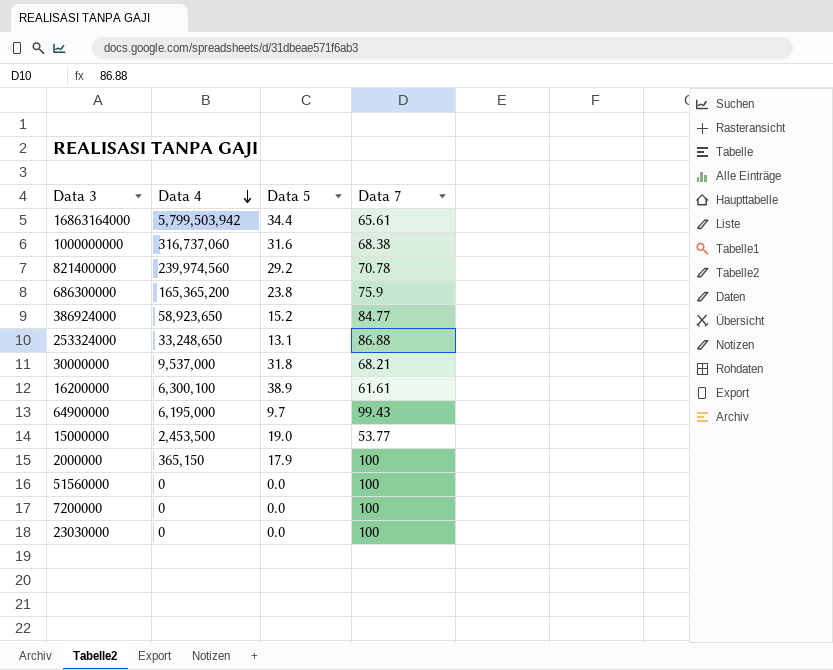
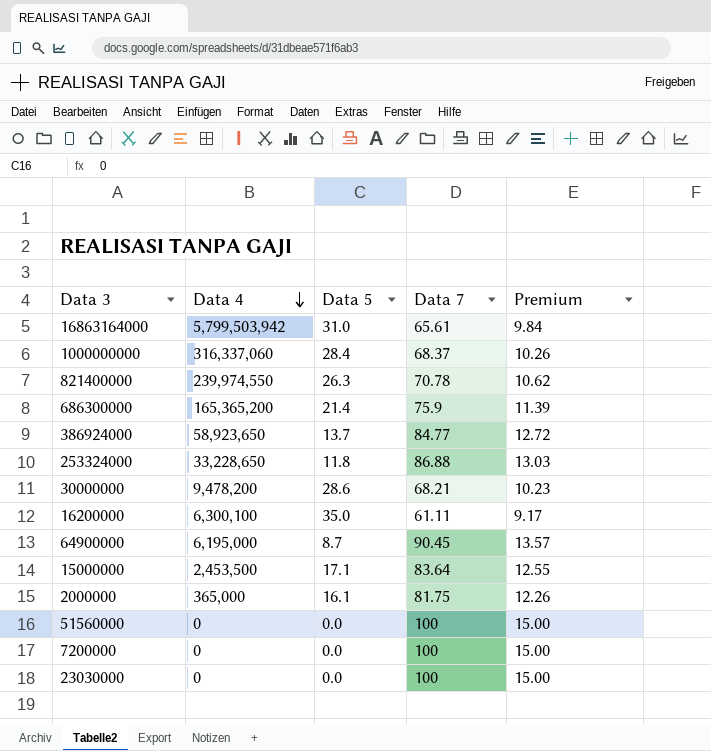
column Premium | formula: none -> [Data 7] * 0.15
16863164000 | Data 5: 34.4 -> 31.0
1000000000 | Data 4: 316,737,060 -> 316,337,060
1000000000 | Data 5: 31.6 -> 28.4
1000000000 | Data 7: 68.38 -> 68.37
821400000 | Data 4: 239,974,560 -> 239,974,550
821400000 | Data 5: 29.2 -> 26.3
686300000 | Data 5: 23.8 -> 21.4
386924000 | Data 5: 15.2 -> 13.7
253324000 | Data 4: 33,248,650 -> 33,228,650
253324000 | Data 5: 13.1 -> 11.8
30000000 | Data 4: 9,537,000 -> 9,478,200
30000000 | Data 5: 31.8 -> 28.6
16200000 | Data 5: 38.9 -> 35.0
16200000 | Data 7: 61.61 -> 61.11
64900000 | Data 5: 9.7 -> 8.7
64900000 | Data 7: 99.43 -> 90.45
15000000 | Data 5: 19.0 -> 17.1
15000000 | Data 7: 53.77 -> 83.64
2000000 | Data 4: 365,150 -> 365,000
2000000 | Data 5: 17.9 -> 16.1
2000000 | Data 7: 100 -> 81.75

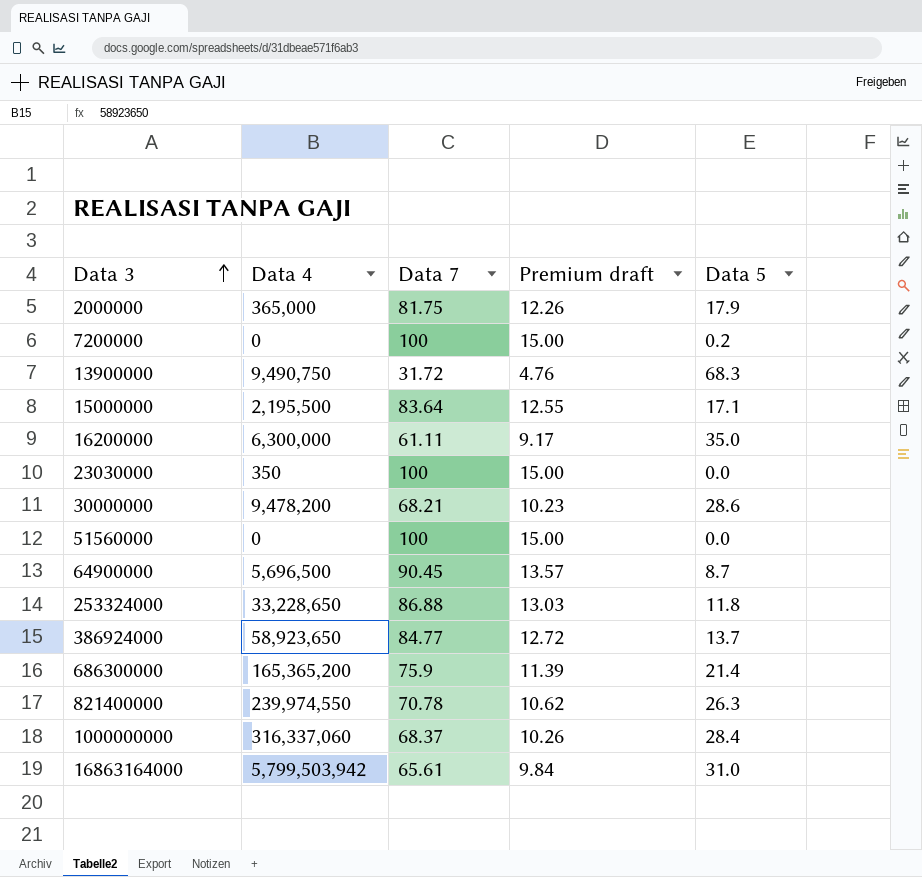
row order: Data 4 descending -> Data 3 ascending
column name: Premium -> Premium draft
column Data 5 | position: 3 -> 5
2000000 | Data 5: 16.1 -> 17.9
7200000 | Data 5: 0.0 -> 0.2
row 13900000: none -> 9,490,750 | 31.72 | 4.76 | 68.3
15000000 | Data 4: 2,453,500 -> 2,195,500
16200000 | Data 4: 6,300,100 -> 6,300,000
23030000 | Data 4: 0 -> 350
64900000 | Data 4: 6,195,000 -> 5,696,500

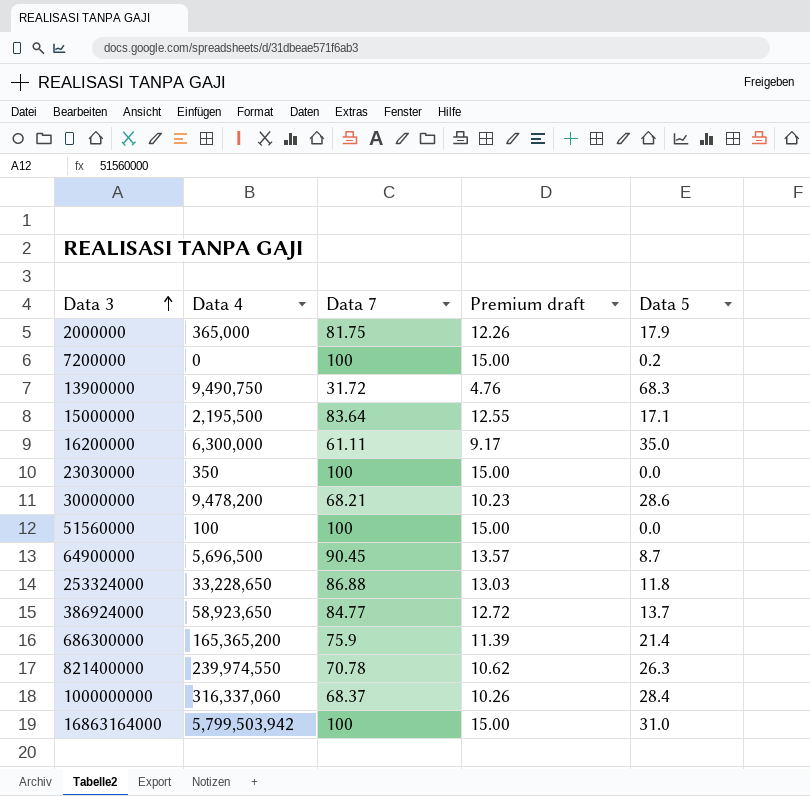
51560000 | Data 4: 0 -> 100
16863164000 | Data 7: 65.61 -> 100
16863164000 | Premium draft: 9.84 -> 15.00

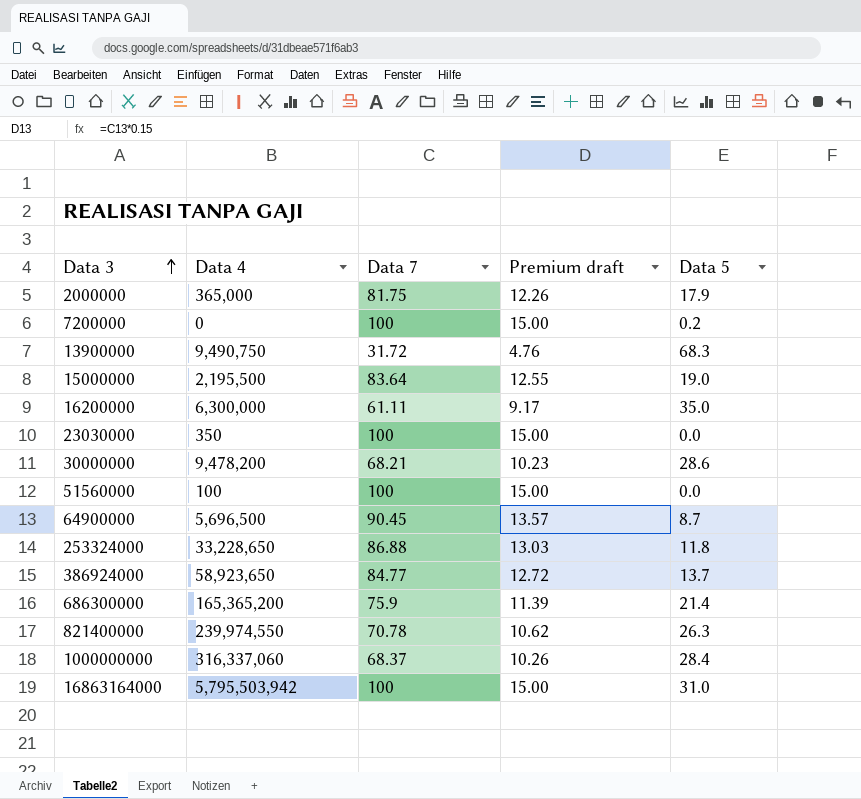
15000000 | Data 5: 17.1 -> 19.0
16863164000 | Data 4: 5,799,503,942 -> 5,795,503,942

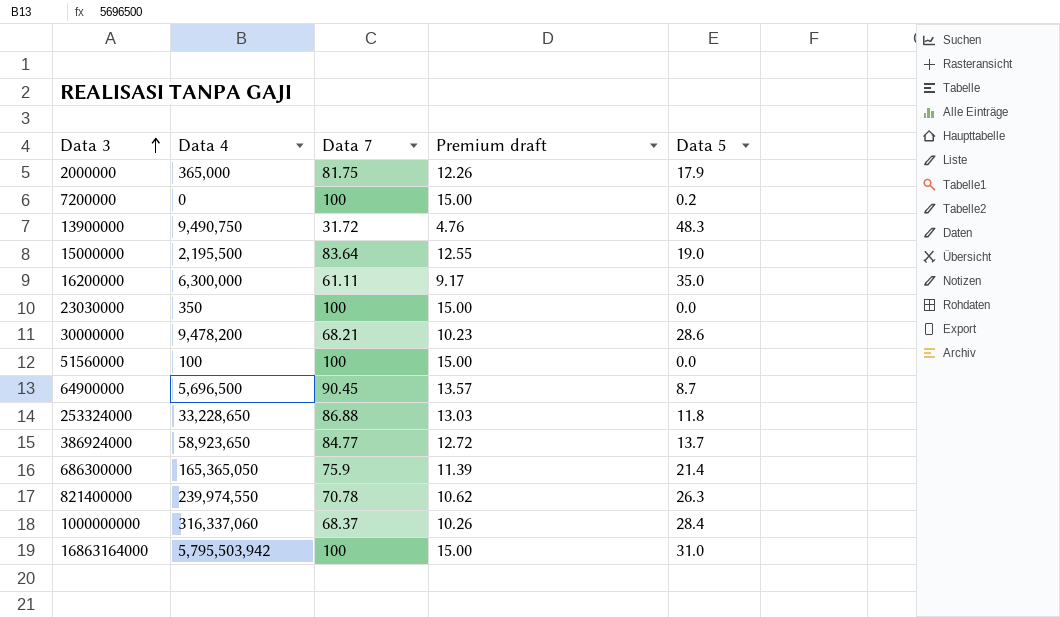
13900000 | Data 5: 68.3 -> 48.3
686300000 | Data 4: 165,365,200 -> 165,365,050

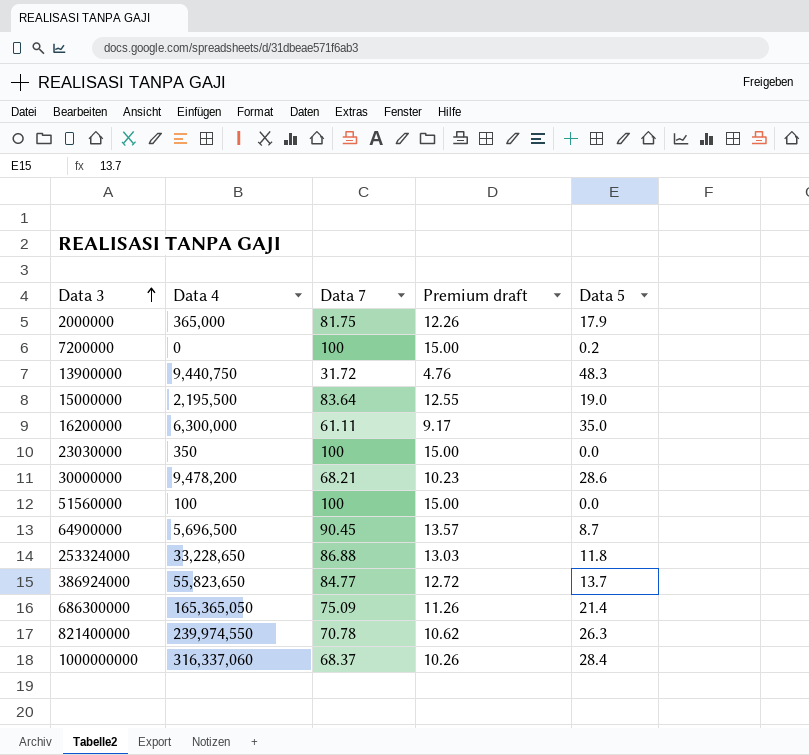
row 16863164000: 5,795,503,942 | 100 | 15.00 | 31.0 -> none
13900000 | Data 4: 9,490,750 -> 9,440,750
386924000 | Data 4: 58,923,650 -> 55,823,650
686300000 | Data 7: 75.9 -> 75.09
686300000 | Premium draft: 11.39 -> 11.26

